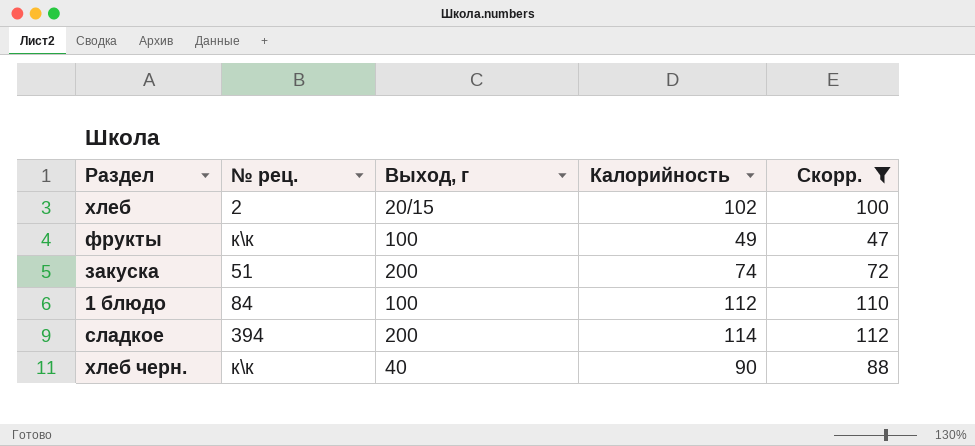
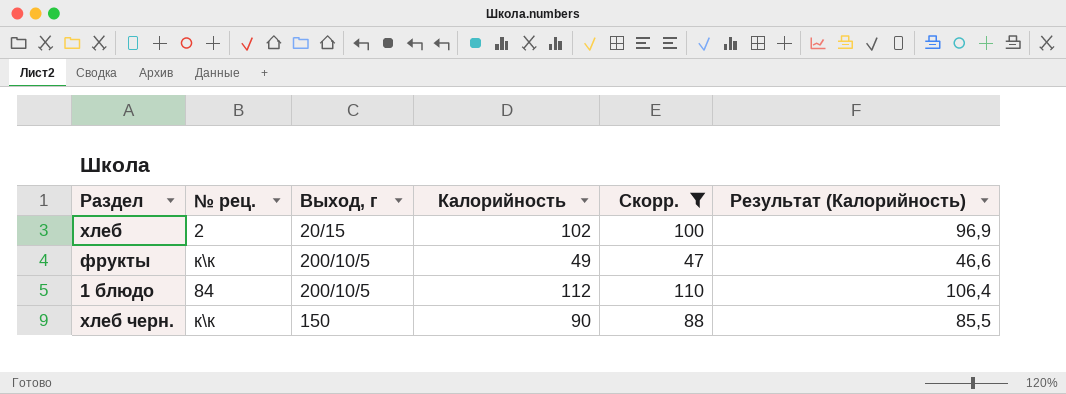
column Результат (Калорийность) | formula: none -> [Калорийность] * 0,95
row закуска: 51 | 200 | 74 | 72 -> none
row сладкое: 394 | 200 | 114 | 112 -> none
фрукты | Выход, г: 100 -> 200/10/5
1 блюдо | Выход, г: 100 -> 200/10/5
хлеб черн. | Выход, г: 40 -> 150

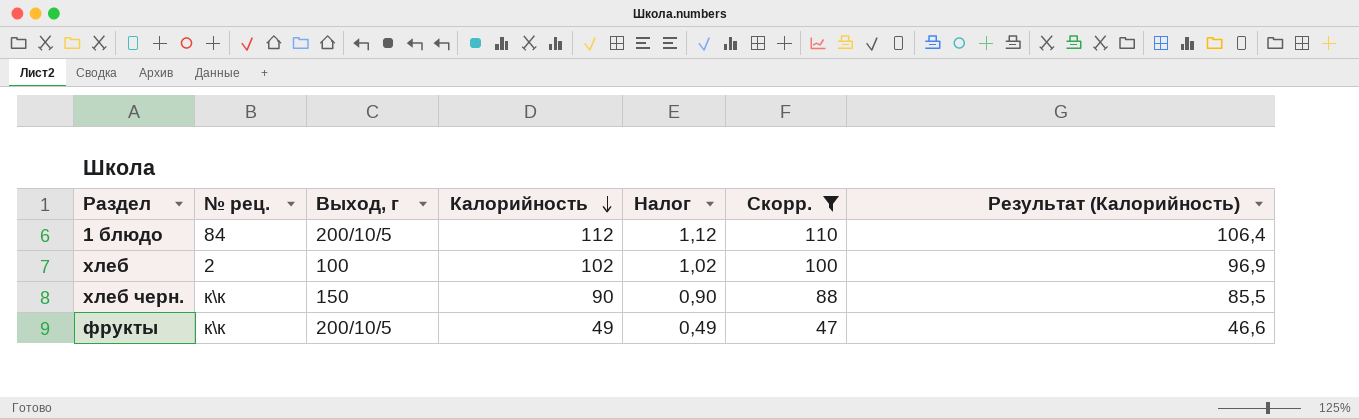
row order: none -> Калорийность descending
column Налог | formula: none -> [Калорийность] * 0,01
хлеб | Выход, г: 20/15 -> 100

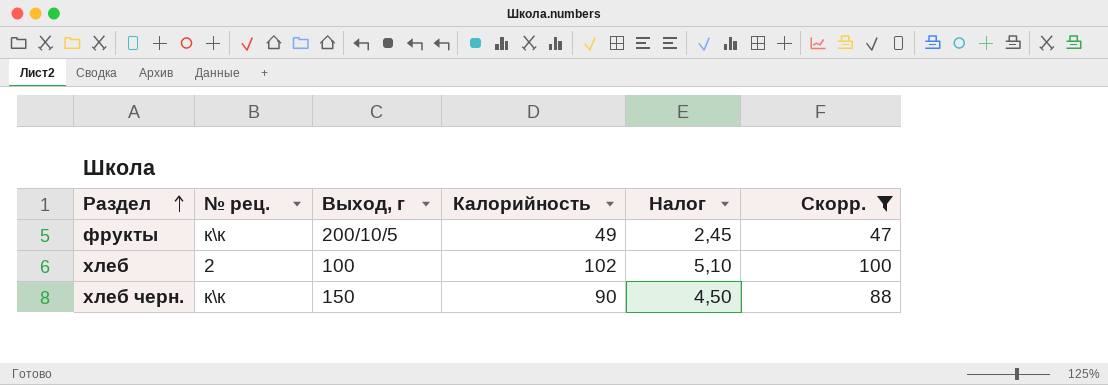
row order: Калорийность descending -> Раздел ascending
column Результат (Калорийность) | formula: [Калорийность] * 0,95 -> none
column Налог | formula: [Калорийность] * 0,01 -> [Калорийность] * 0,05
row 1 блюдо: 84 | 200/10/5 | 112 | 1,12 | 110 | 106,4 -> none

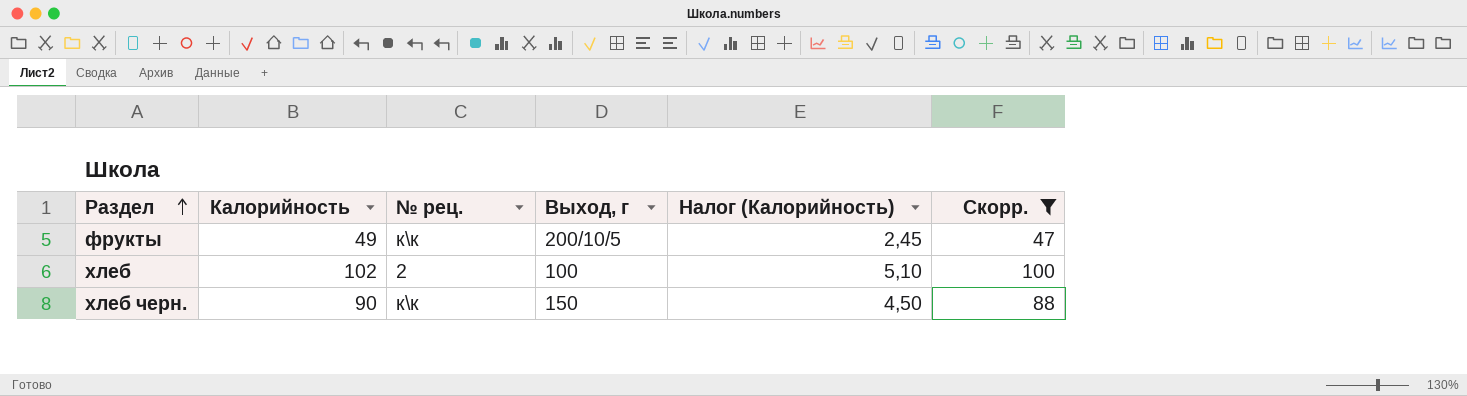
column Калорийность | position: 4 -> 2
column name: Налог -> Налог (Калорийность)

